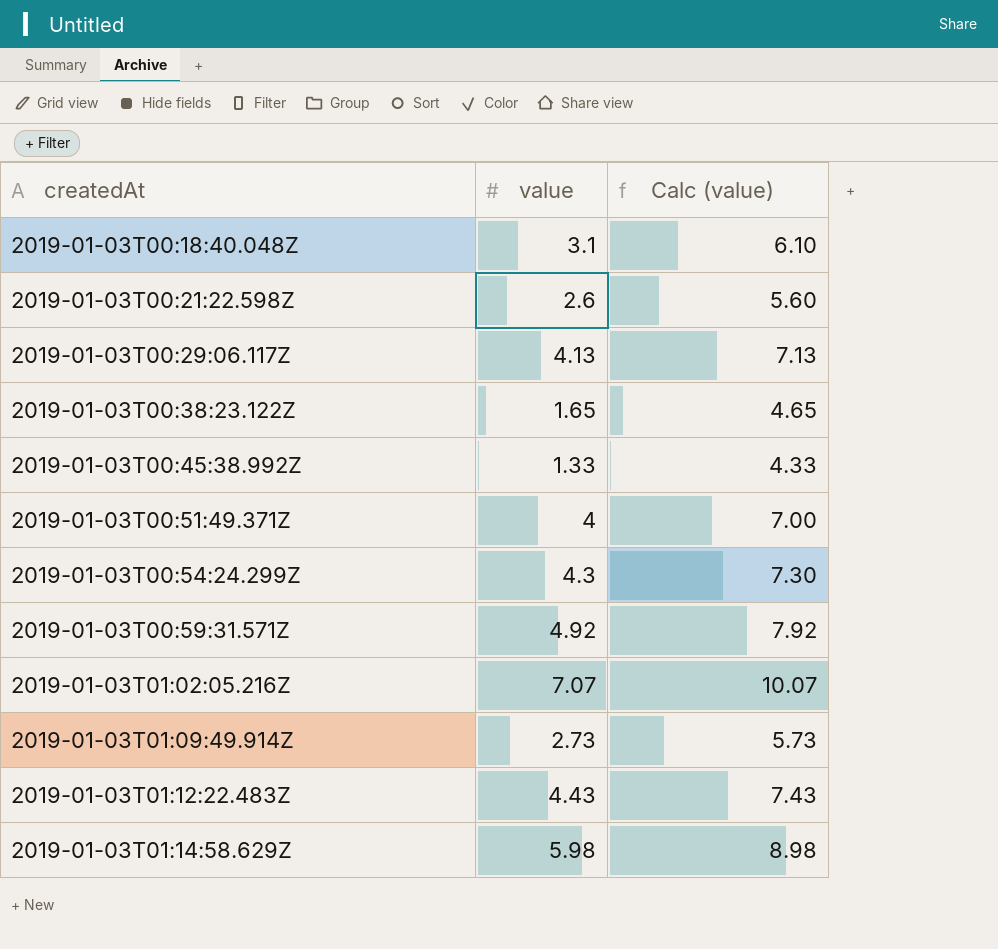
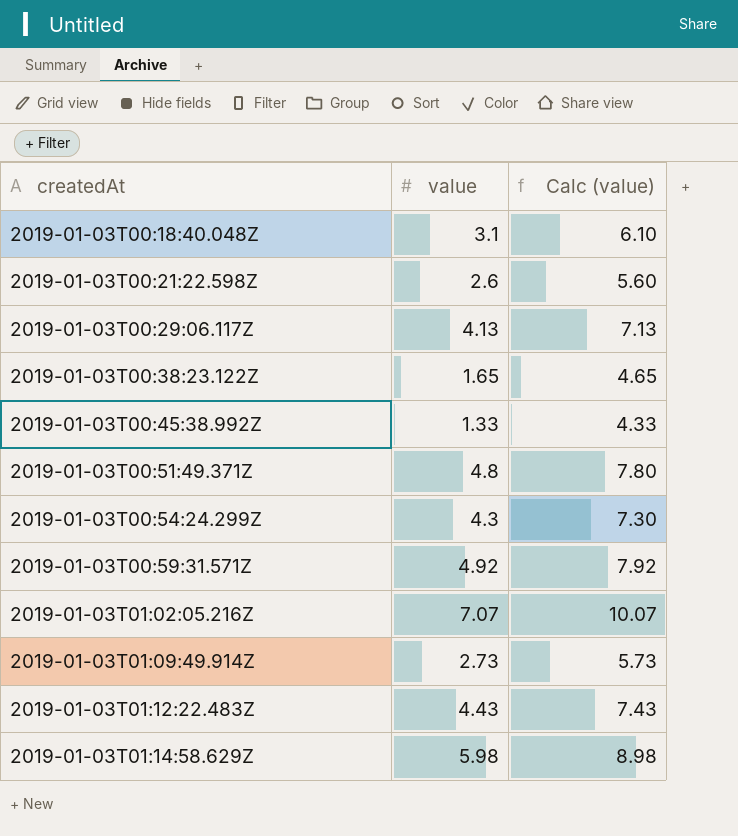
2019-01-03T00:51:49.371Z | value: 4 -> 4.8
2019-01-03T00:51:49.371Z | Calc (value): 7.00 -> 7.80

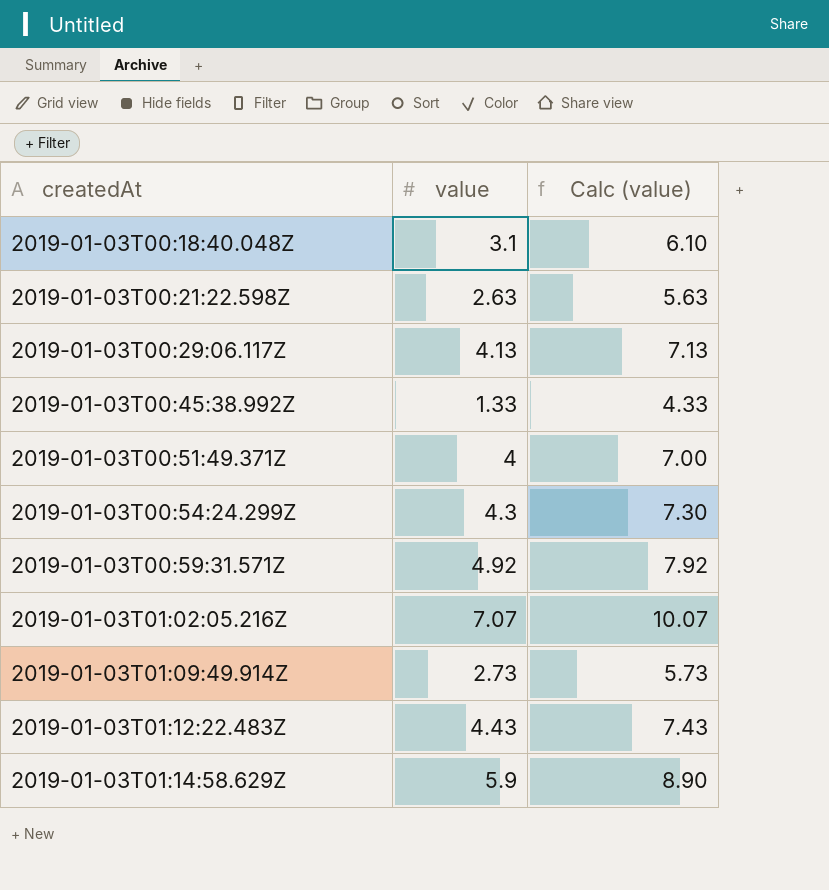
row 2019-01-03T00:38:23.122Z: 1.65 | 4.65 -> none
2019-01-03T00:21:22.598Z | value: 2.6 -> 2.63
2019-01-03T00:21:22.598Z | Calc (value): 5.60 -> 5.63
2019-01-03T00:51:49.371Z | value: 4.8 -> 4
2019-01-03T00:51:49.371Z | Calc (value): 7.80 -> 7.00
2019-01-03T01:14:58.629Z | value: 5.98 -> 5.9
2019-01-03T01:14:58.629Z | Calc (value): 8.98 -> 8.90

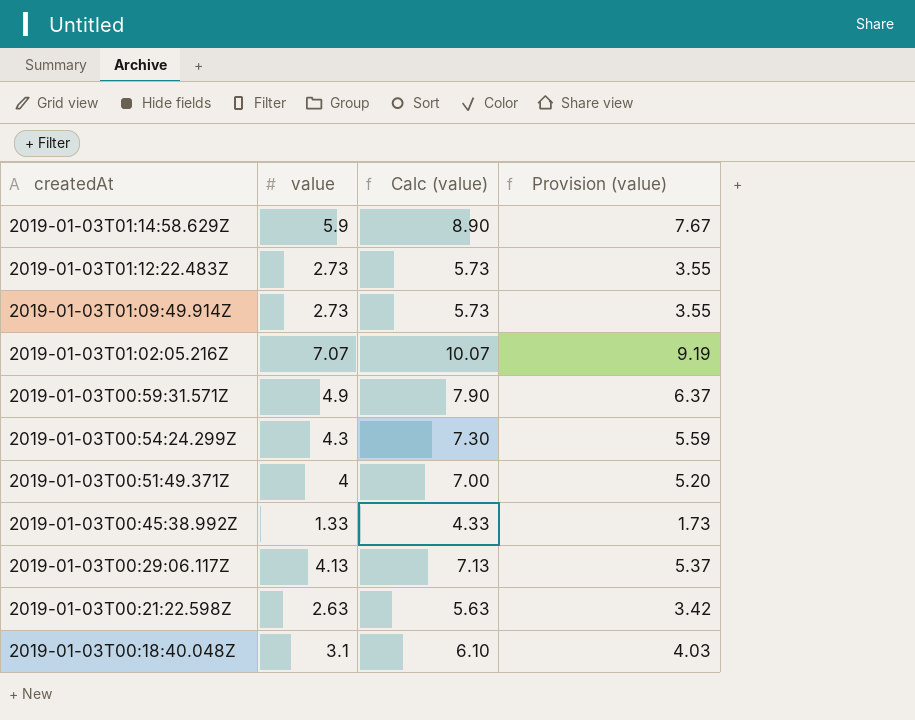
row order: createdAt ascending -> createdAt descending
column Provision (value) | formula: none -> [value] * 1.3
2019-01-03T01:12:22.483Z | value: 4.43 -> 2.73
2019-01-03T01:12:22.483Z | Calc (value): 7.43 -> 5.73
2019-01-03T00:59:31.571Z | value: 4.92 -> 4.9
2019-01-03T00:59:31.571Z | Calc (value): 7.92 -> 7.90

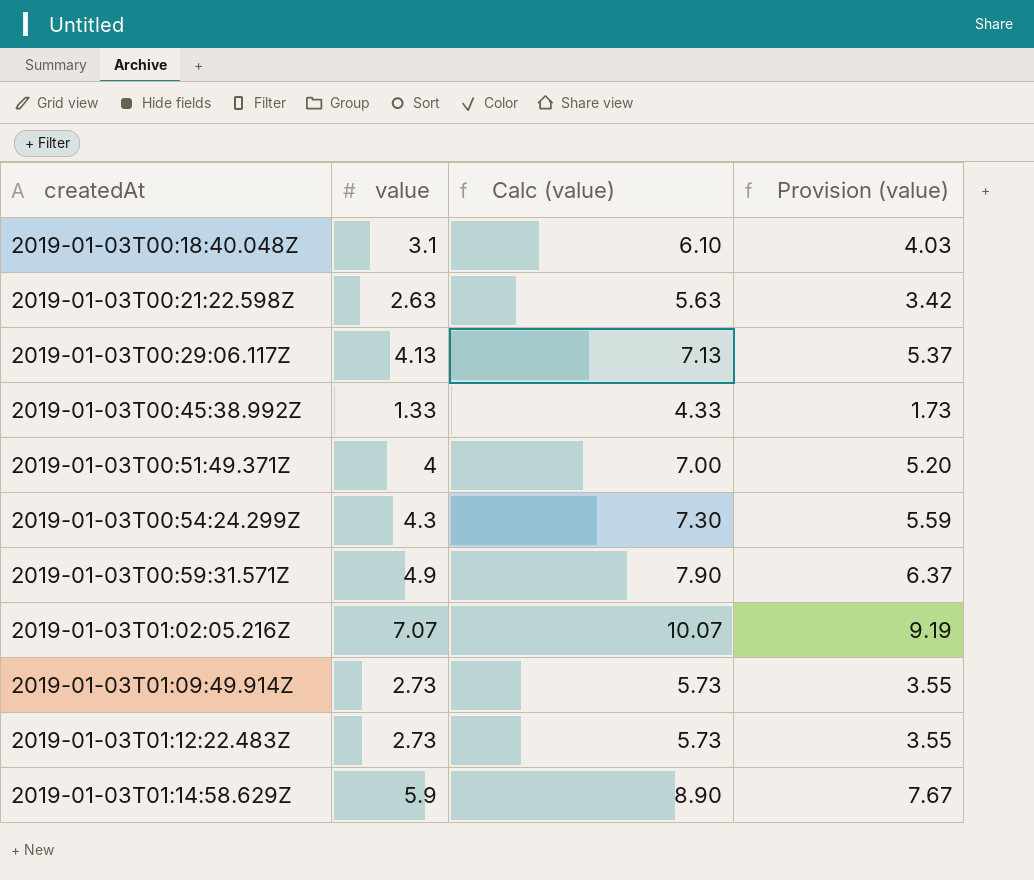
row order: createdAt descending -> createdAt ascending

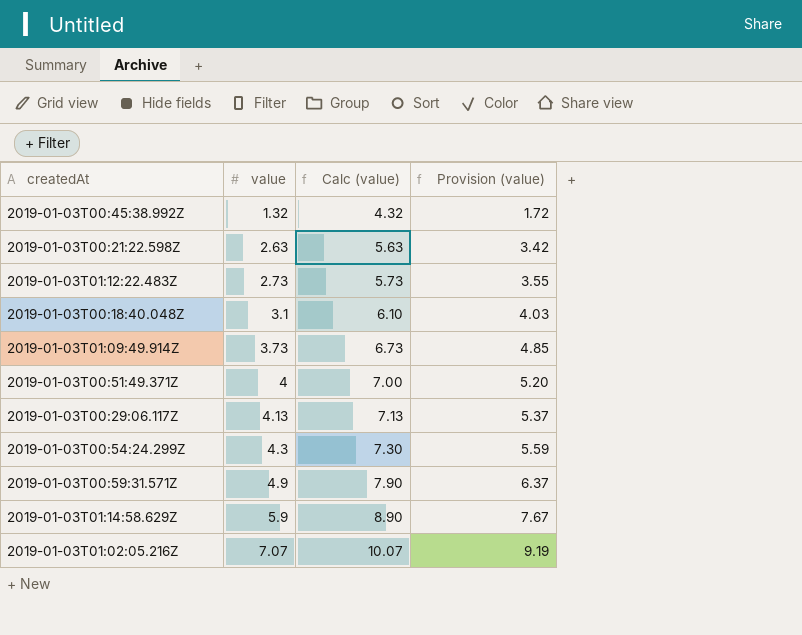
row order: createdAt ascending -> value ascending
2019-01-03T00:45:38.992Z | value: 1.33 -> 1.32
2019-01-03T00:45:38.992Z | Calc (value): 4.33 -> 4.32
2019-01-03T00:45:38.992Z | Provision (value): 1.73 -> 1.72
2019-01-03T01:09:49.914Z | value: 2.73 -> 3.73
2019-01-03T01:09:49.914Z | Calc (value): 5.73 -> 6.73
2019-01-03T01:09:49.914Z | Provision (value): 3.55 -> 4.85

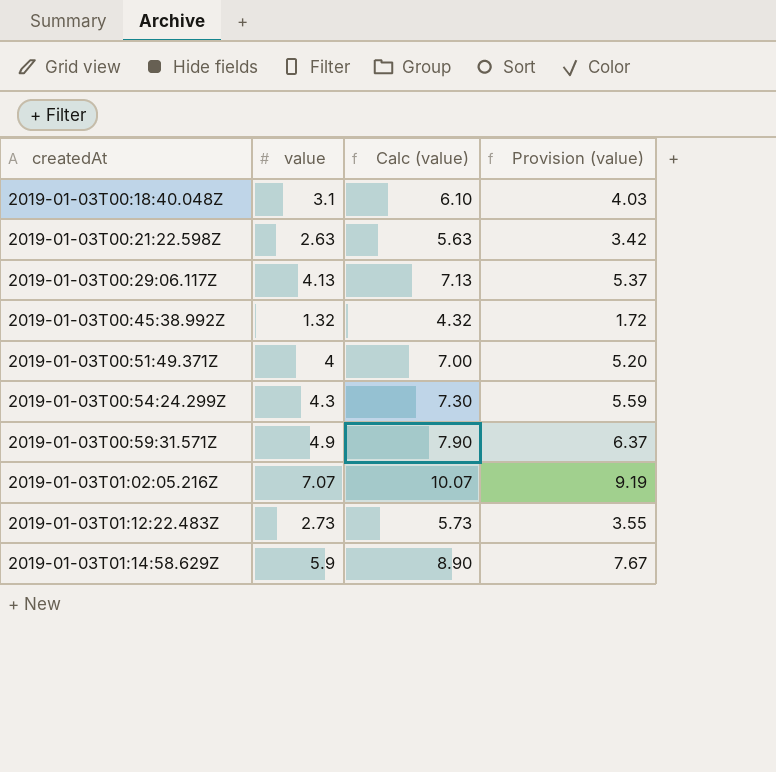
row order: value ascending -> createdAt ascending
row 2019-01-03T01:09:49.914Z: 3.73 | 6.73 | 4.85 -> none

